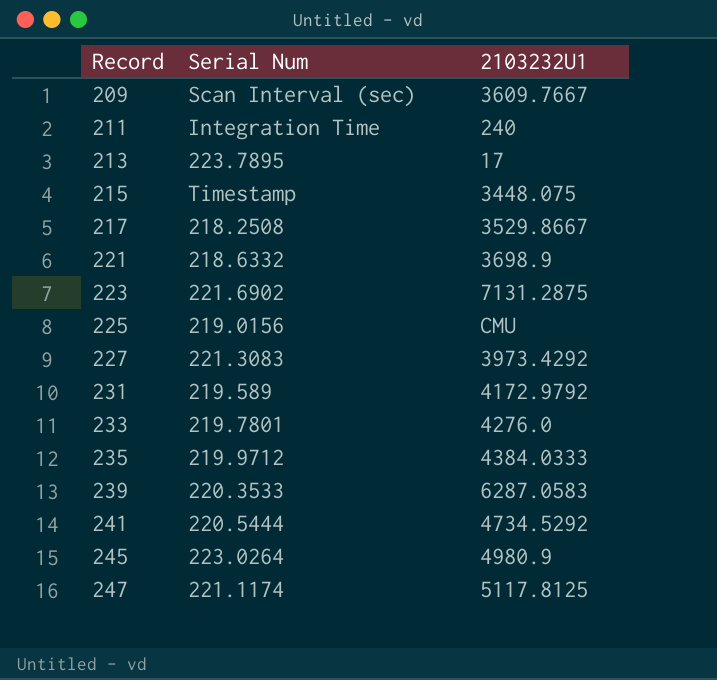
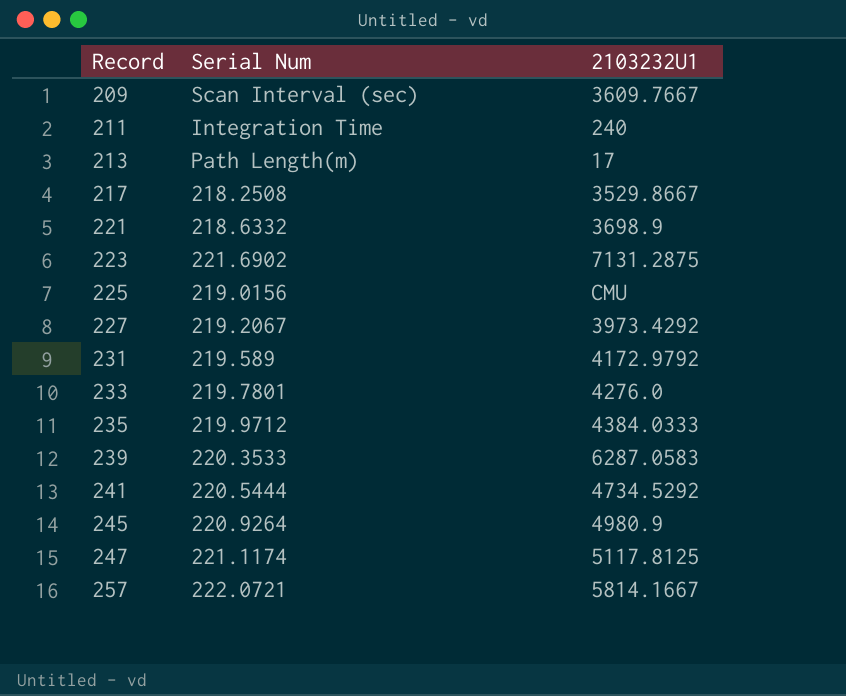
row 215: Timestamp | 3448.075 -> none
213 | Serial Num: 223.7895 -> Path Length(m)
227 | Serial Num: 221.3083 -> 219.2067
245 | Serial Num: 223.0264 -> 220.9264
row 257: none -> 222.0721 | 5814.1667

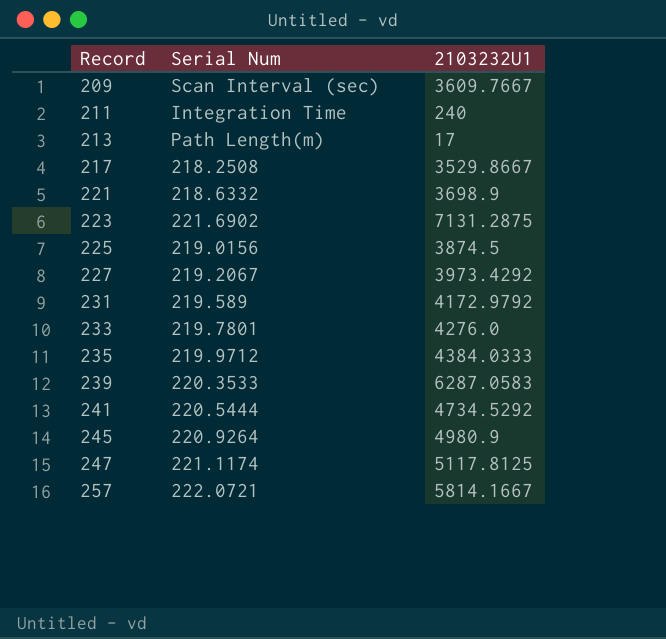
225 | 2103232U1: CMU -> 3874.5

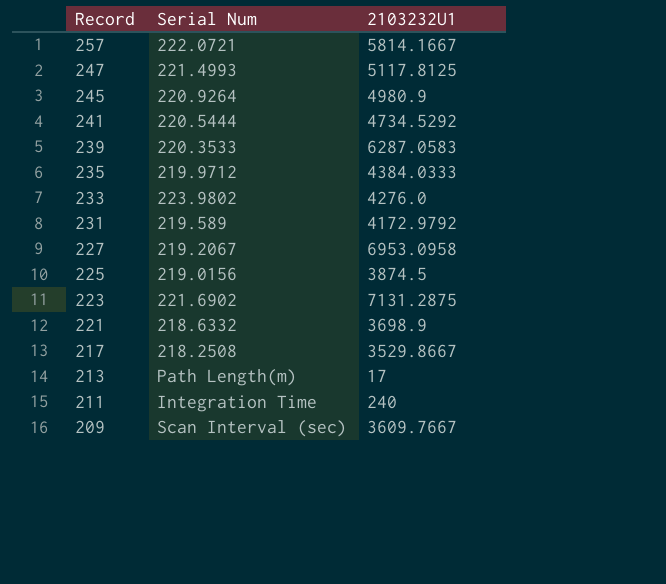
row order: Record ascending -> Record descending
247 | Serial Num: 221.1174 -> 221.4993
233 | Serial Num: 219.7801 -> 223.9802
227 | 2103232U1: 3973.4292 -> 6953.0958

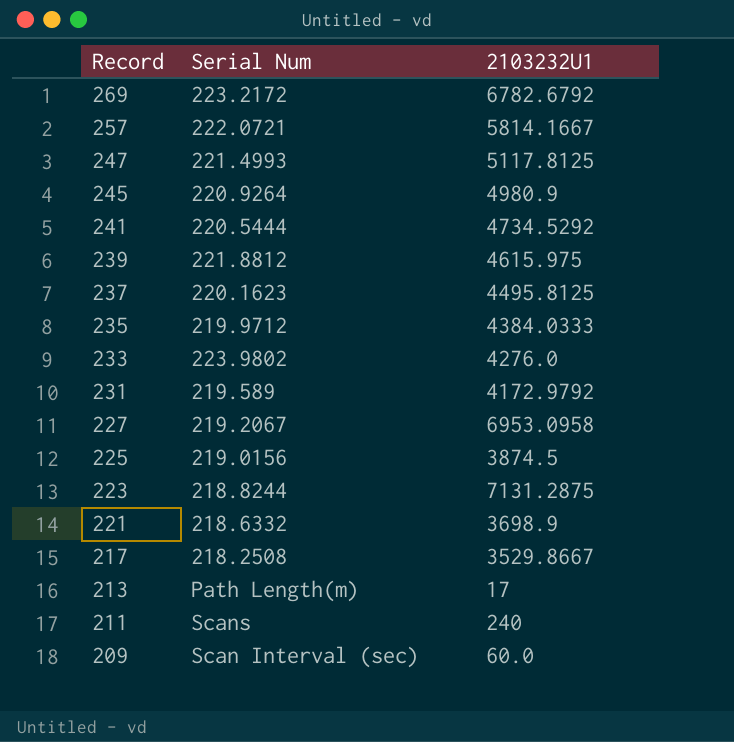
row 269: none -> 223.2172 | 6782.6792
239 | Serial Num: 220.3533 -> 221.8812
239 | 2103232U1: 6287.0583 -> 4615.975
row 237: none -> 220.1623 | 4495.8125
223 | Serial Num: 221.6902 -> 218.8244
211 | Serial Num: Integration Time -> Scans
209 | 2103232U1: 3609.7667 -> 60.0

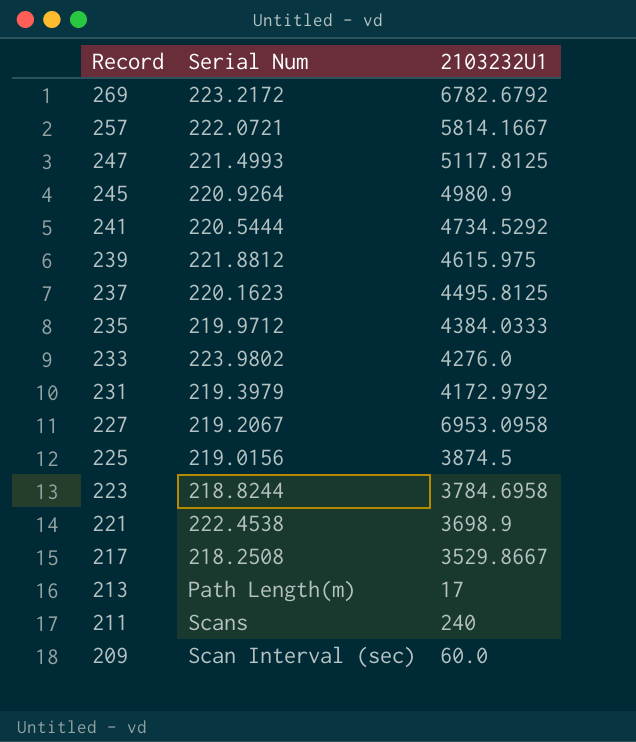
231 | Serial Num: 219.589 -> 219.3979
223 | 2103232U1: 7131.2875 -> 3784.6958
221 | Serial Num: 218.6332 -> 222.4538

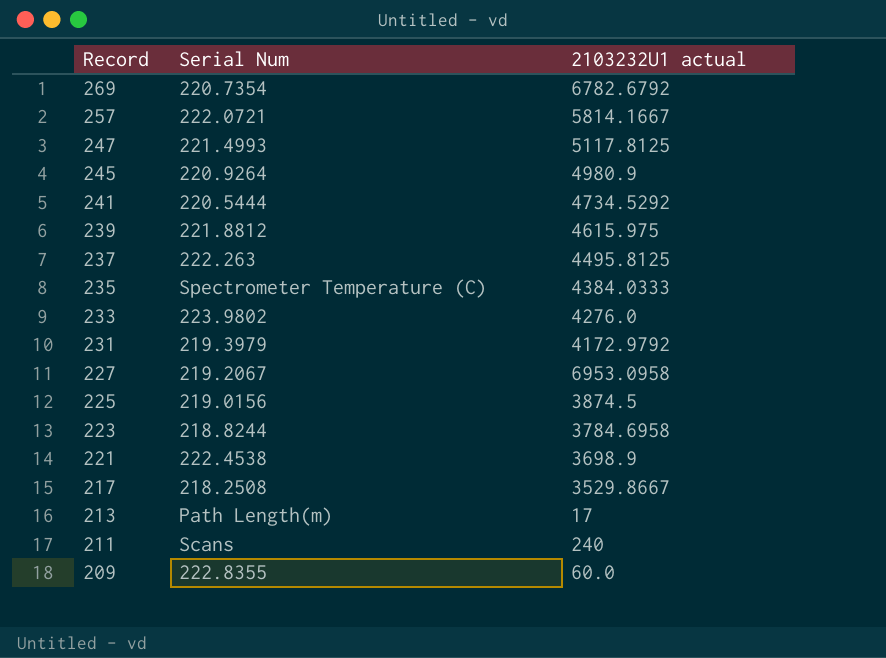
column name: 2103232U1 -> 2103232U1 actual
269 | Serial Num: 223.2172 -> 220.7354
237 | Serial Num: 220.1623 -> 222.263
235 | Serial Num: 219.9712 -> Spectrometer Temperature (C)
209 | Serial Num: Scan Interval (sec) -> 222.8355

